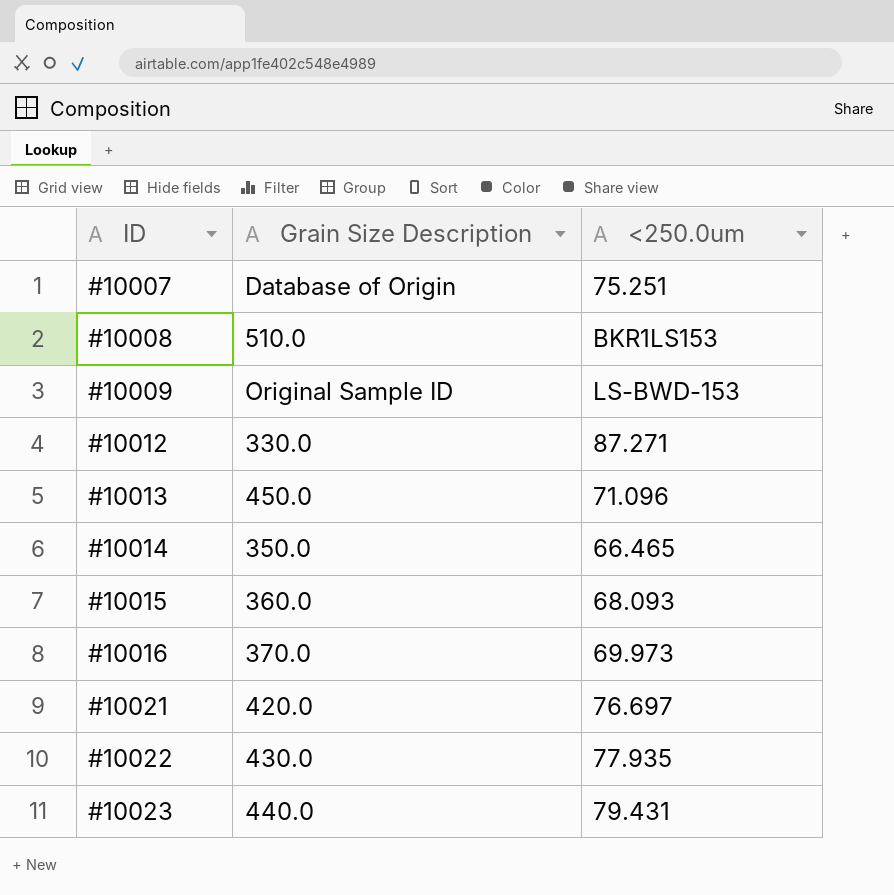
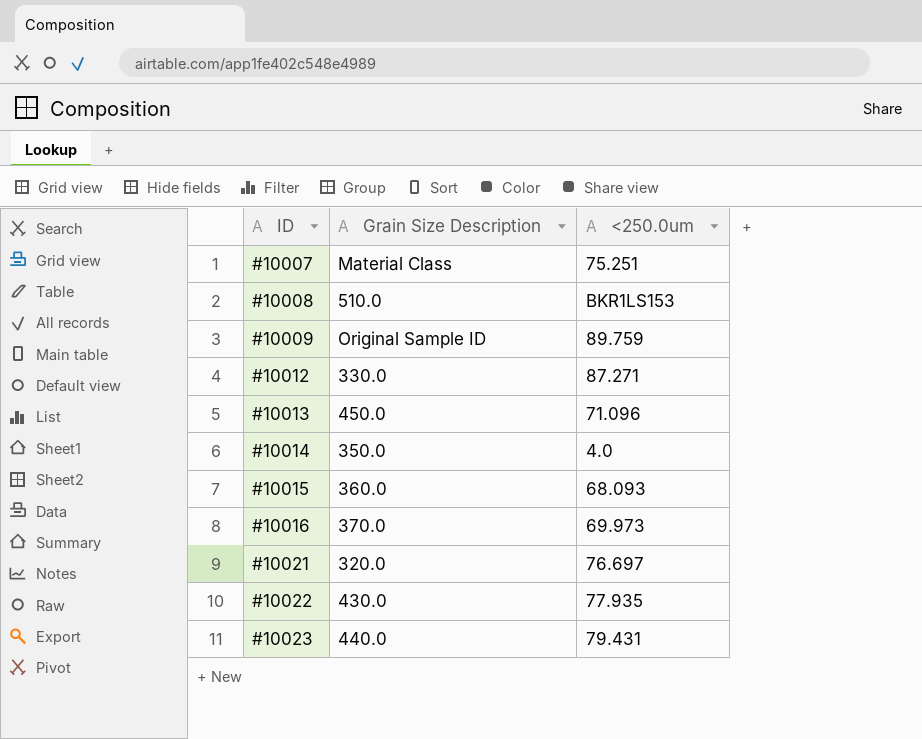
#10007 | Grain Size Description: Database of Origin -> Material Class
#10009 | <250.0um: LS-BWD-153 -> 89.759
#10014 | <250.0um: 66.465 -> 4.0
#10021 | Grain Size Description: 420.0 -> 320.0

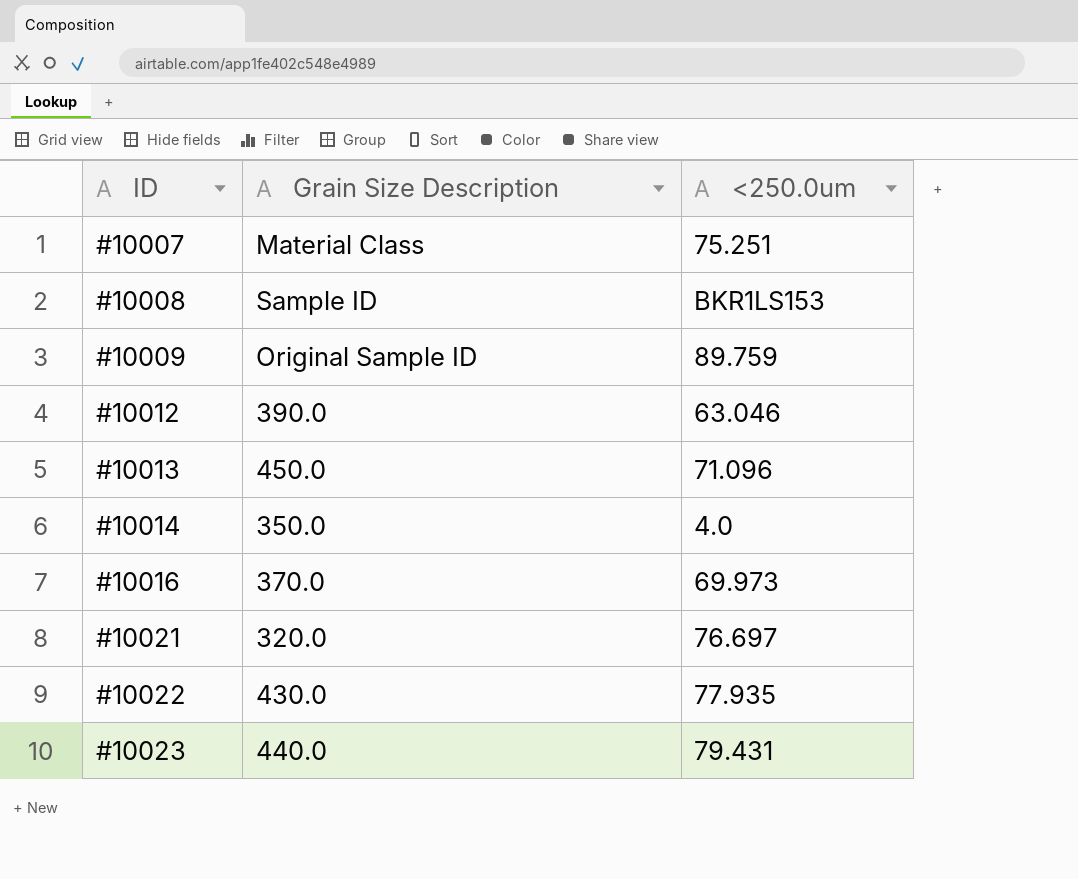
row #10015: 360.0 | 68.093 -> none
#10008 | Grain Size Description: 510.0 -> Sample ID
#10012 | Grain Size Description: 330.0 -> 390.0
#10012 | <250.0um: 87.271 -> 63.046

